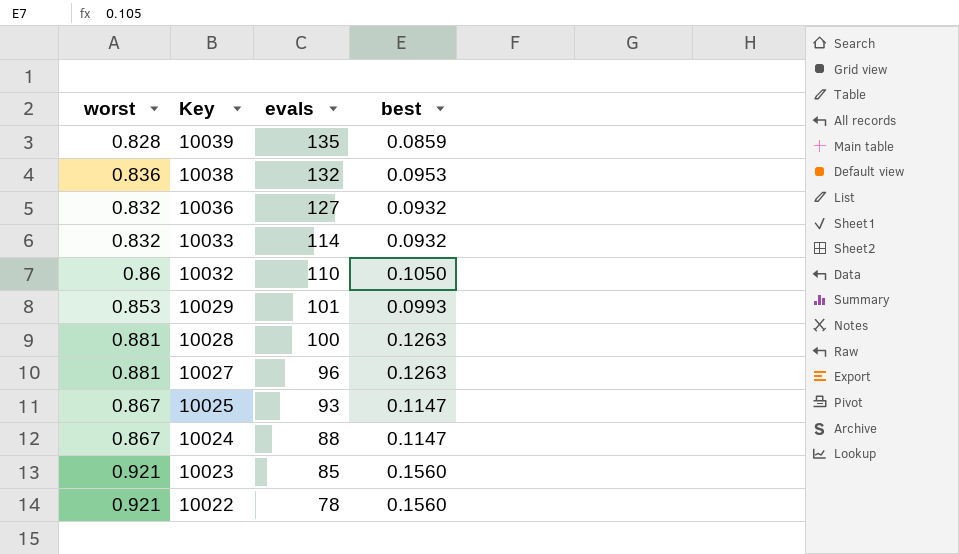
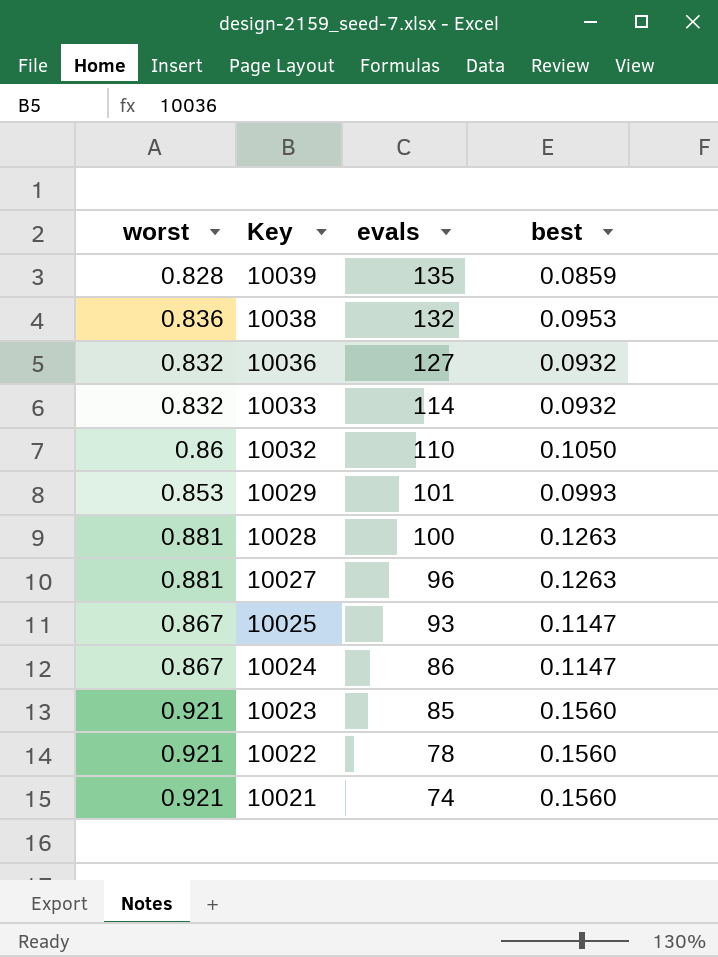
10024 | evals: 88 -> 86
row 10021: none -> 0.921 | 74 | 0.1560

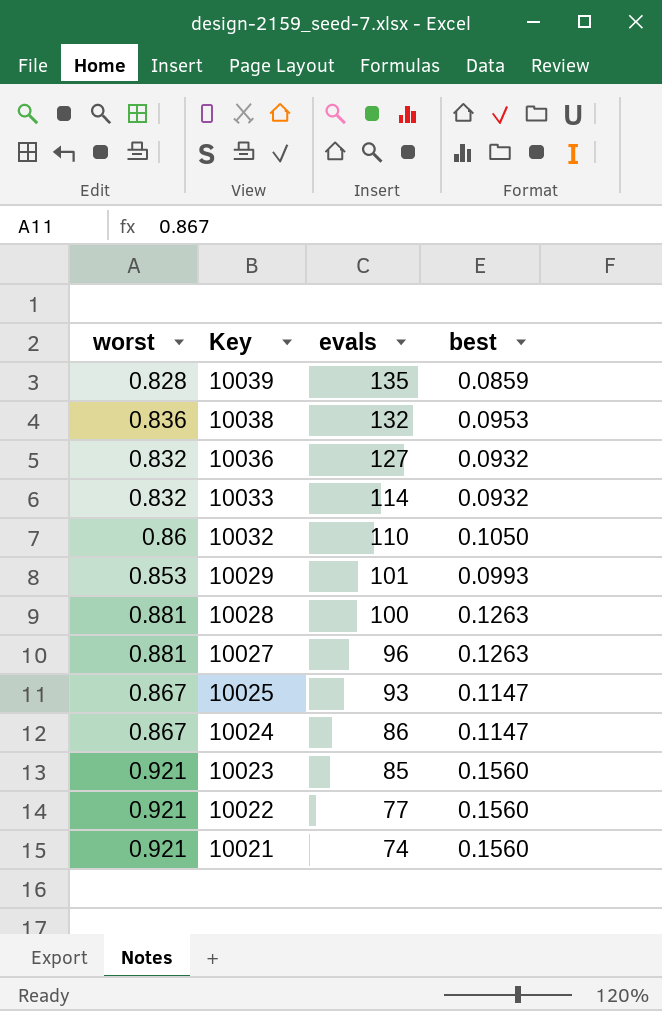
10022 | evals: 78 -> 77

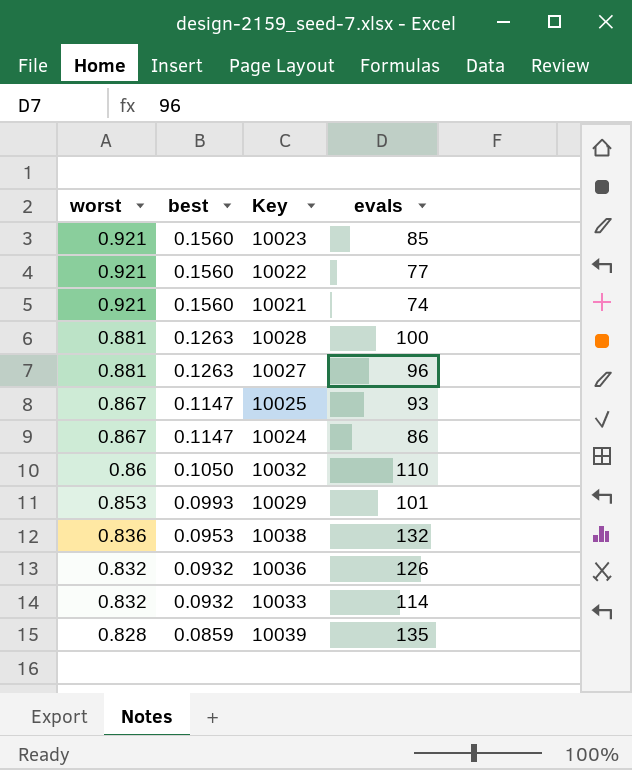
row order: Key descending -> worst descending
column best | position: 4 -> 2
10036 | evals: 127 -> 126

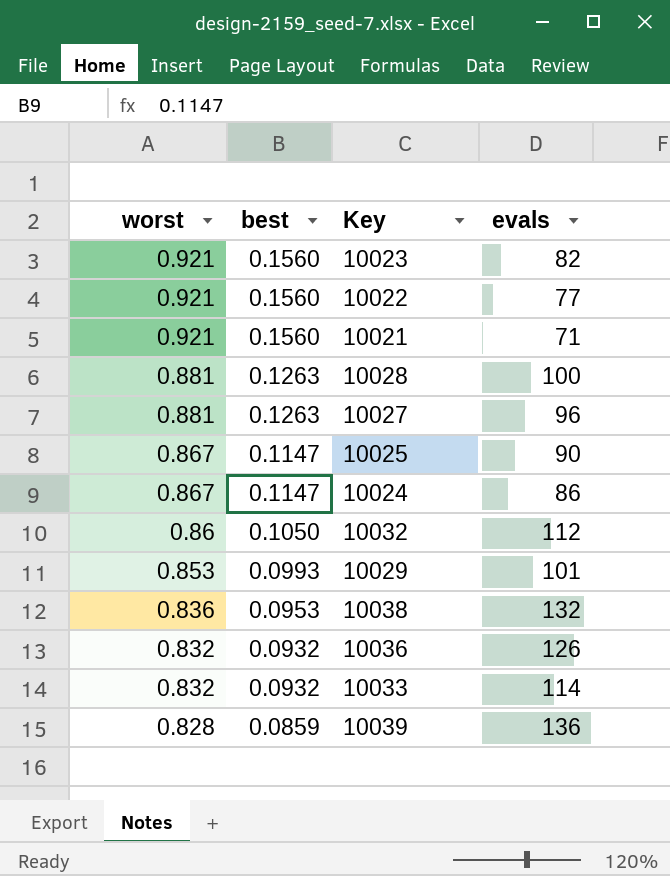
10023 | evals: 85 -> 82
10021 | evals: 74 -> 71
10025 | evals: 93 -> 90
10032 | evals: 110 -> 112
10039 | evals: 135 -> 136

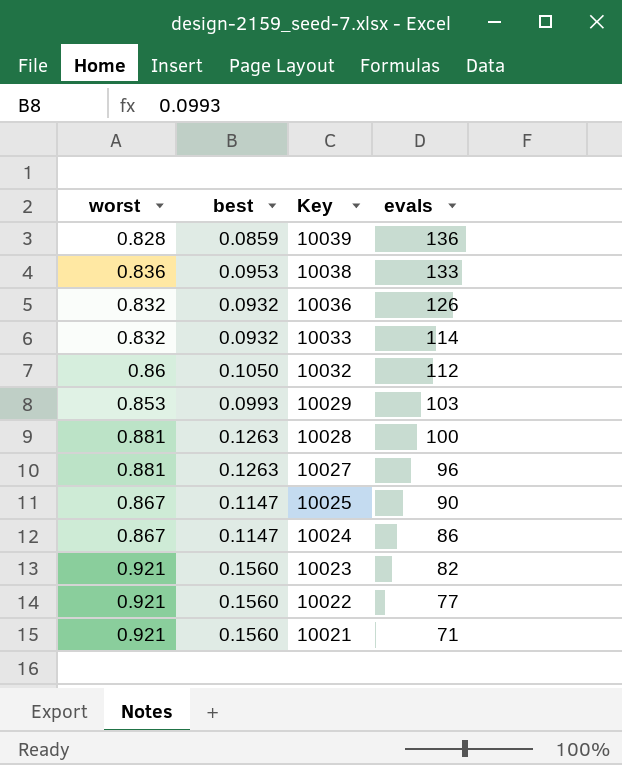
row order: worst descending -> Key descending
10038 | evals: 132 -> 133
10029 | evals: 101 -> 103

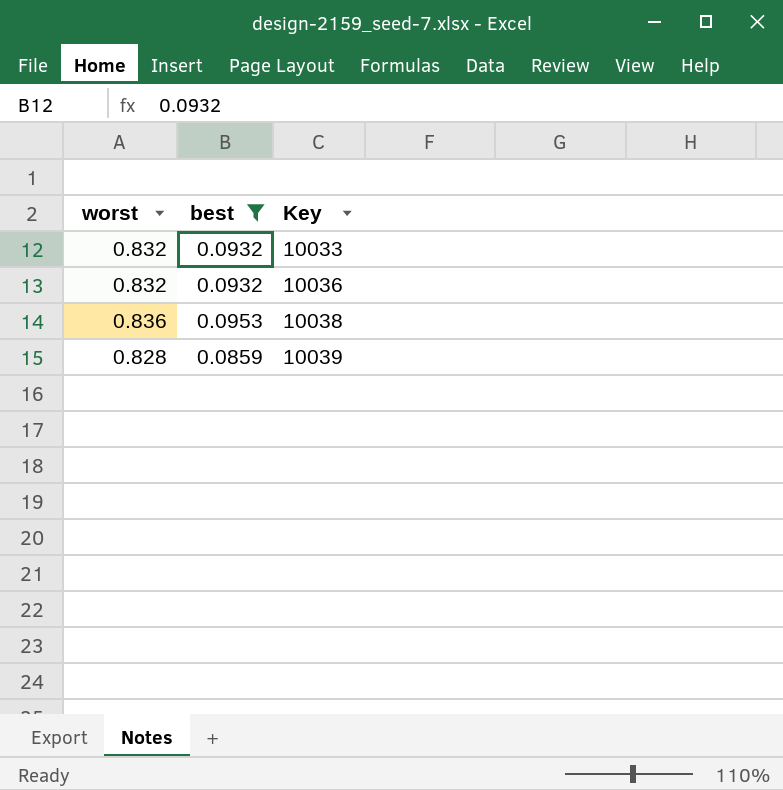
filter: none -> best <= 0.0953
row order: Key descending -> Key ascending
column evals | position: 4 -> none

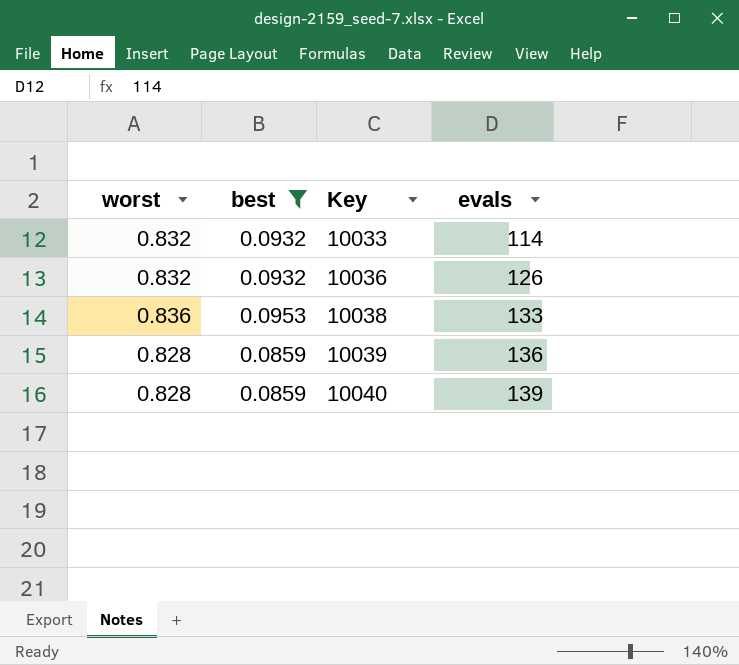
column evals | position: none -> 4
row 10040: none -> 0.828 | 0.0859 | 139

